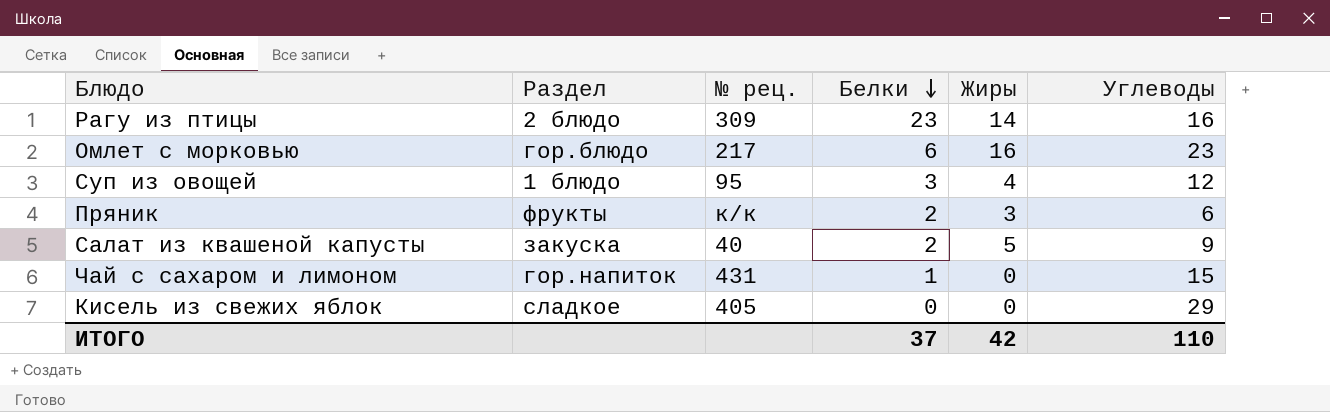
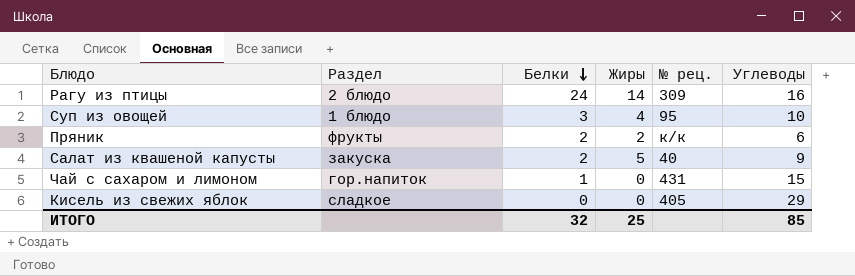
column № рец. | position: 3 -> 5
row Омлет с морковью: гор.блюдо | 217 | 6 | 16 | 23 -> none
Рагу из птицы | Белки: 23 -> 24
Суп из овощей | Углеводы: 12 -> 10
Пряник | Жиры: 3 -> 2
ИТОГО | Белки: 37 -> 32
ИТОГО | Жиры: 42 -> 25
ИТОГО | Углеводы: 110 -> 85

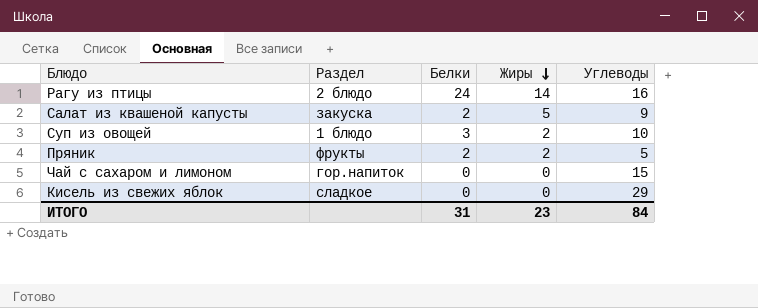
row order: Белки descending -> Жиры descending
column № рец. | position: 5 -> none
Суп из овощей | Жиры: 4 -> 2
Пряник | Углеводы: 6 -> 5
Чай с сахаром и лимоном | Белки: 1 -> 0
ИТОГО | Белки: 32 -> 31
ИТОГО | Жиры: 25 -> 23
ИТОГО | Углеводы: 85 -> 84

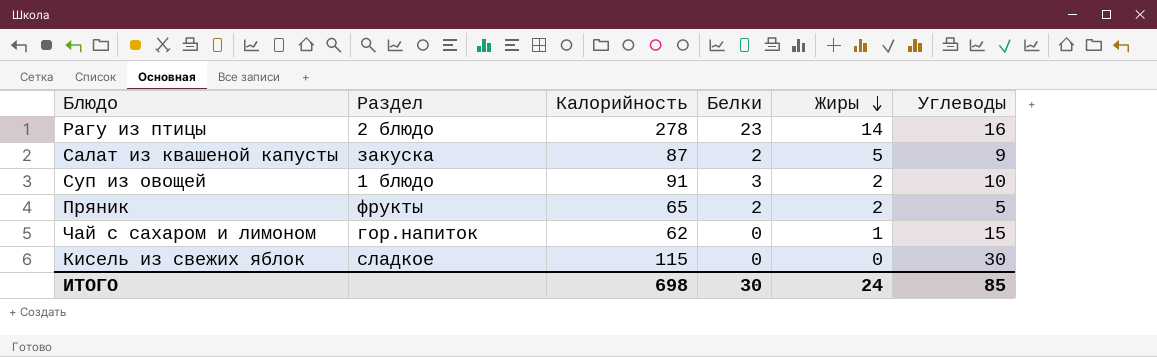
column Калорийность | position: none -> 3
Рагу из птицы | Белки: 24 -> 23
Чай с сахаром и лимоном | Жиры: 0 -> 1
Кисель из свежих яблок | Углеводы: 29 -> 30
ИТОГО | Белки: 31 -> 30
ИТОГО | Жиры: 23 -> 24
ИТОГО | Углеводы: 84 -> 85

